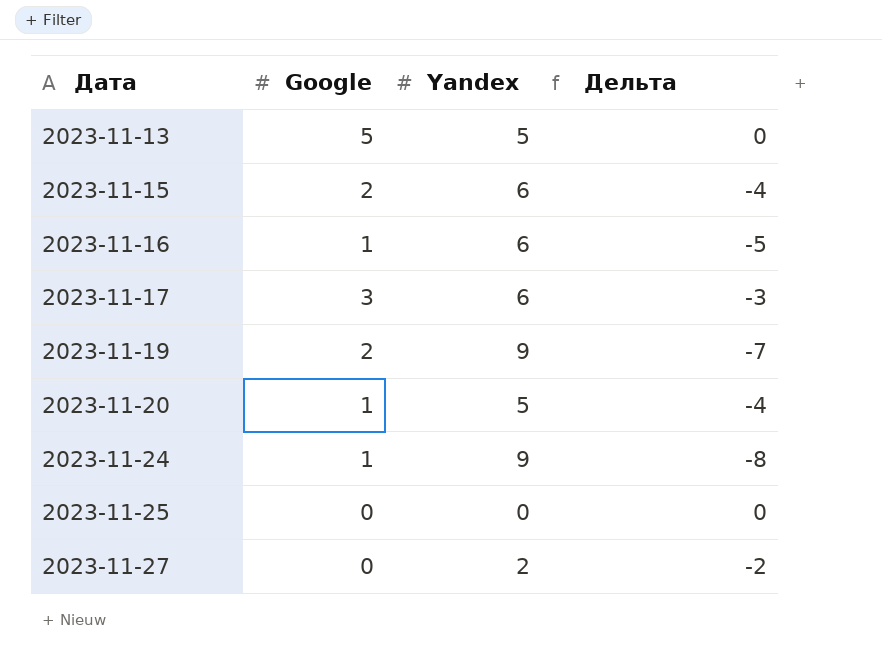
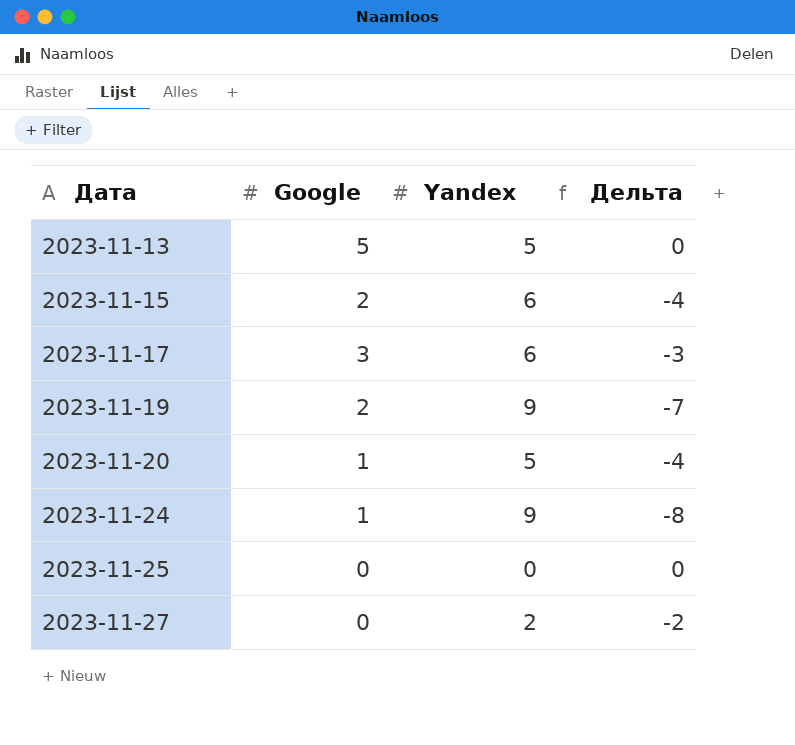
row 2023-11-16: 1 | 6 | -5 -> none

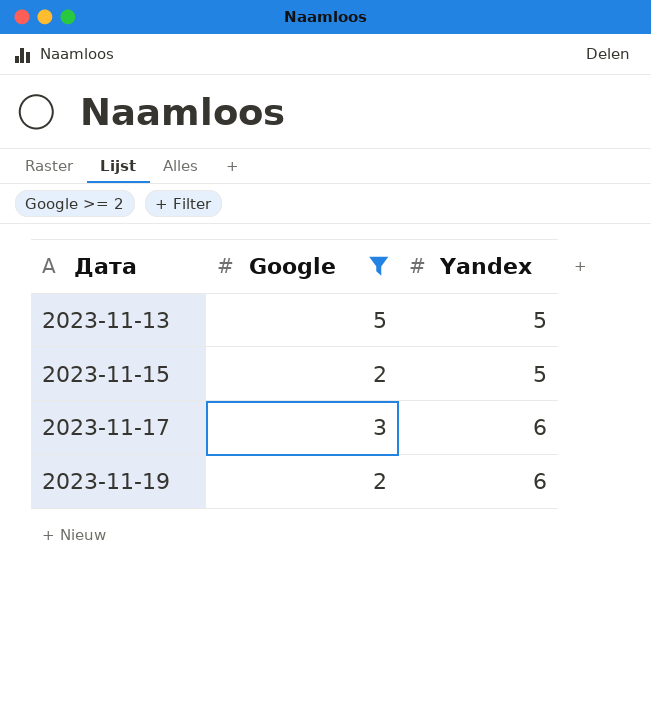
filter: none -> Google >= 2
column Дельта | formula: [Google] - [Yandex] -> none
2023-11-15 | Yandex: 6 -> 5
2023-11-19 | Yandex: 9 -> 6

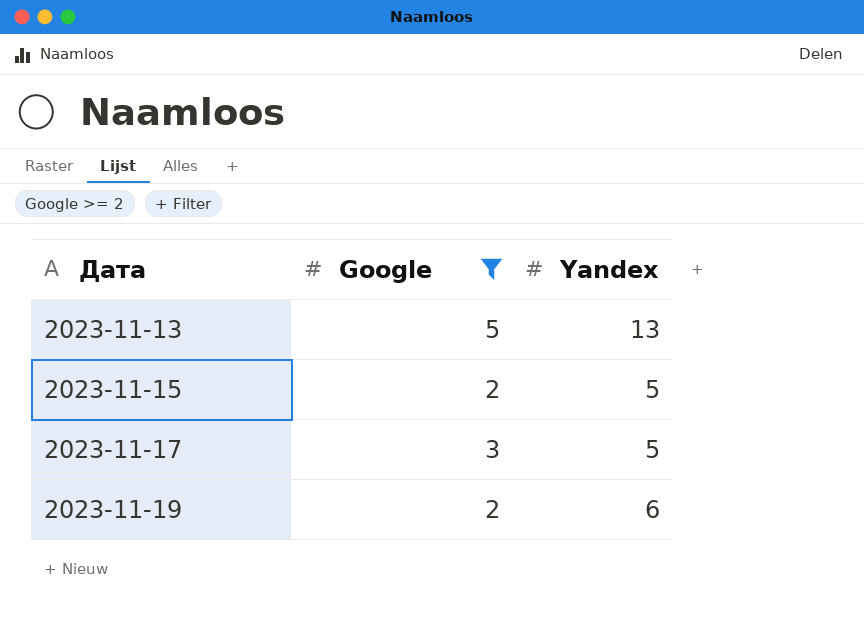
2023-11-13 | Yandex: 5 -> 13
2023-11-17 | Yandex: 6 -> 5

